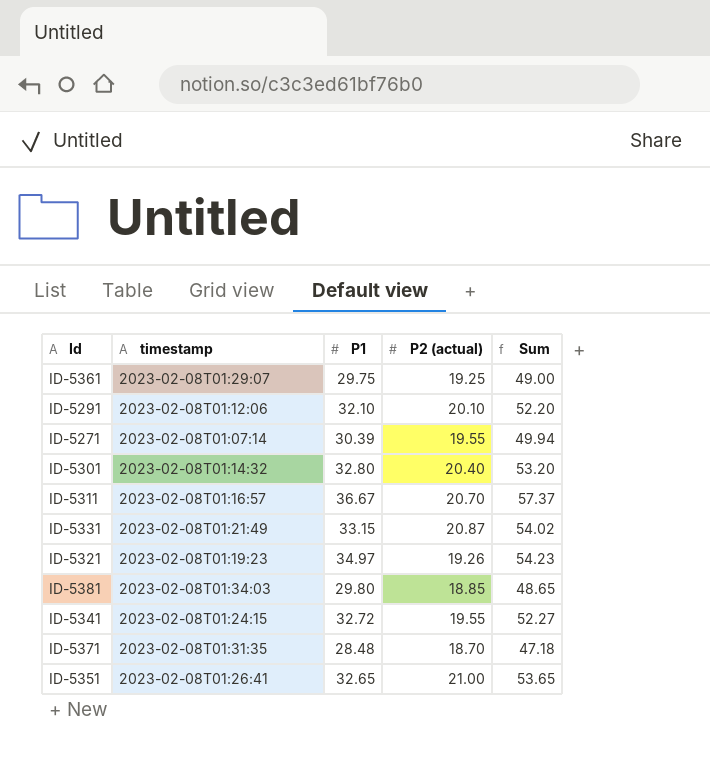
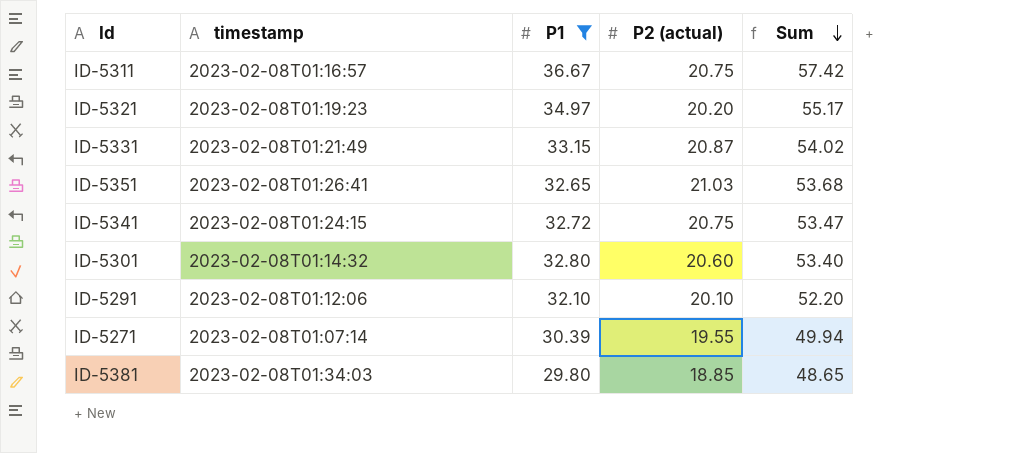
filter: none -> P1 >= 29.80
row order: none -> Sum descending
ID-5311 | P2 (actual): 20.70 -> 20.75
ID-5311 | Sum: 57.37 -> 57.42
ID-5321 | P2 (actual): 19.26 -> 20.20
ID-5321 | Sum: 54.23 -> 55.17
ID-5351 | P2 (actual): 21.00 -> 21.03
ID-5351 | Sum: 53.65 -> 53.68
ID-5341 | P2 (actual): 19.55 -> 20.75
ID-5341 | Sum: 52.27 -> 53.47
ID-5301 | P2 (actual): 20.40 -> 20.60
ID-5301 | Sum: 53.20 -> 53.40

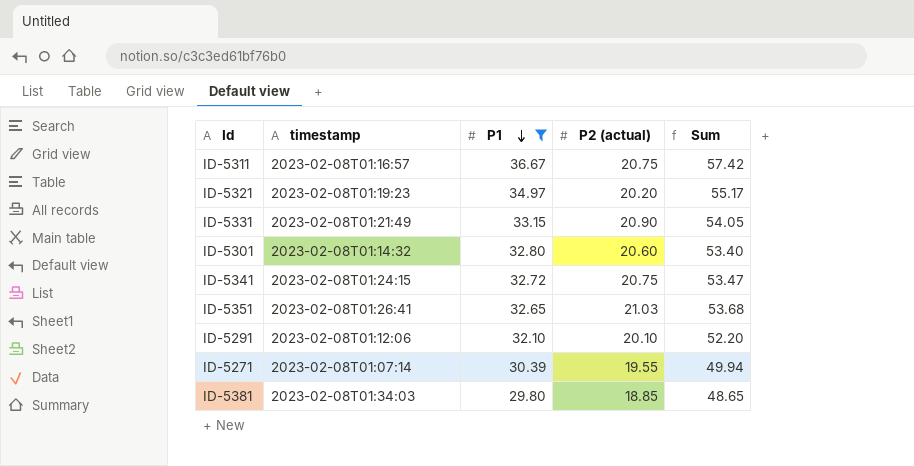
row order: Sum descending -> P1 descending
ID-5331 | P2 (actual): 20.87 -> 20.90
ID-5331 | Sum: 54.02 -> 54.05

